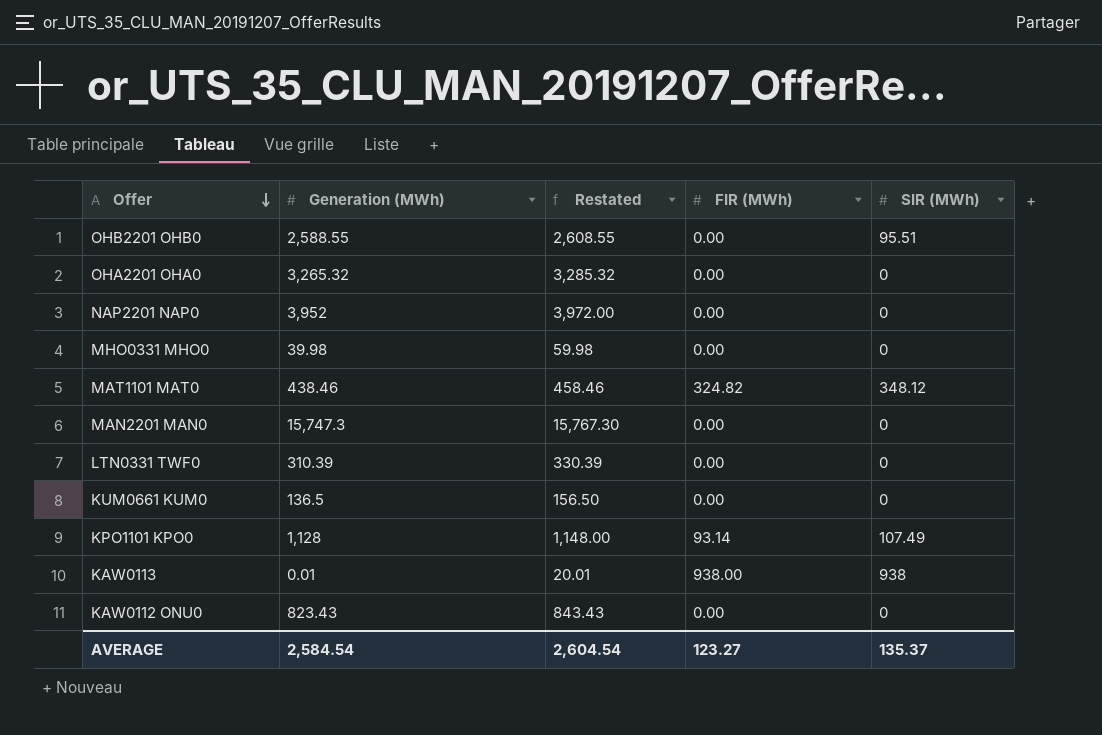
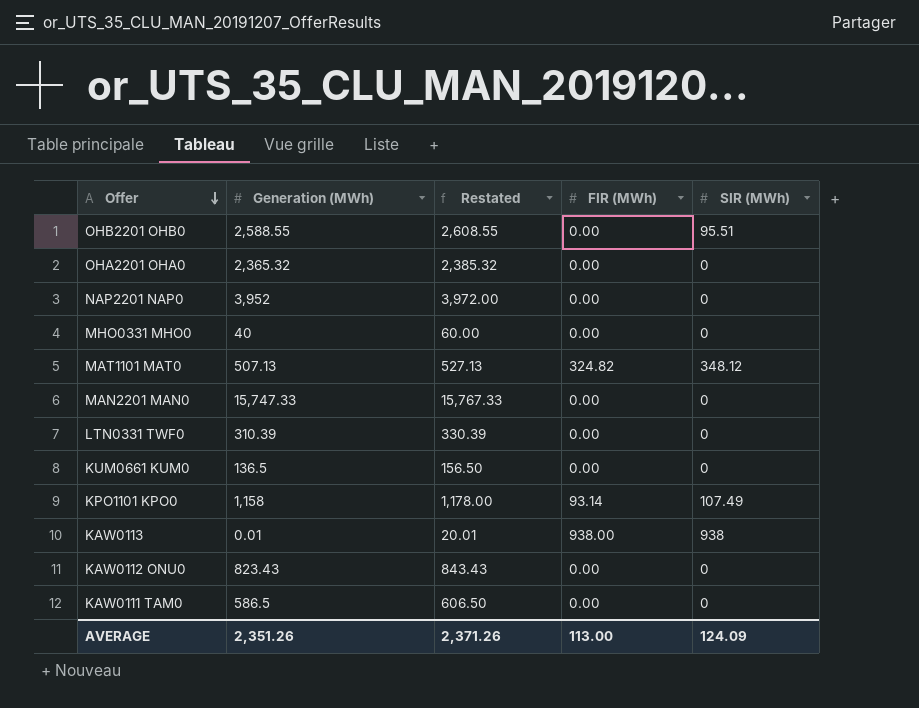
OHA2201 OHA0 | Generation (MWh): 3,265.32 -> 2,365.32
OHA2201 OHA0 | Restated: 3,285.32 -> 2,385.32
MHO0331 MHO0 | Generation (MWh): 39.98 -> 40
MHO0331 MHO0 | Restated: 59.98 -> 60.00
MAT1101 MAT0 | Generation (MWh): 438.46 -> 507.13
MAT1101 MAT0 | Restated: 458.46 -> 527.13
MAN2201 MAN0 | Generation (MWh): 15,747.3 -> 15,747.33
MAN2201 MAN0 | Restated: 15,767.30 -> 15,767.33
KPO1101 KPO0 | Generation (MWh): 1,128 -> 1,158
KPO1101 KPO0 | Restated: 1,148.00 -> 1,178.00
row KAW0111 TAM0: none -> 586.5 | 606.50 | 0.00 | 0
AVERAGE | Generation (MWh): 2,584.54 -> 2,351.26
AVERAGE | Restated: 2,604.54 -> 2,371.26
AVERAGE | FIR (MWh): 123.27 -> 113.00
AVERAGE | SIR (MWh): 135.37 -> 124.09

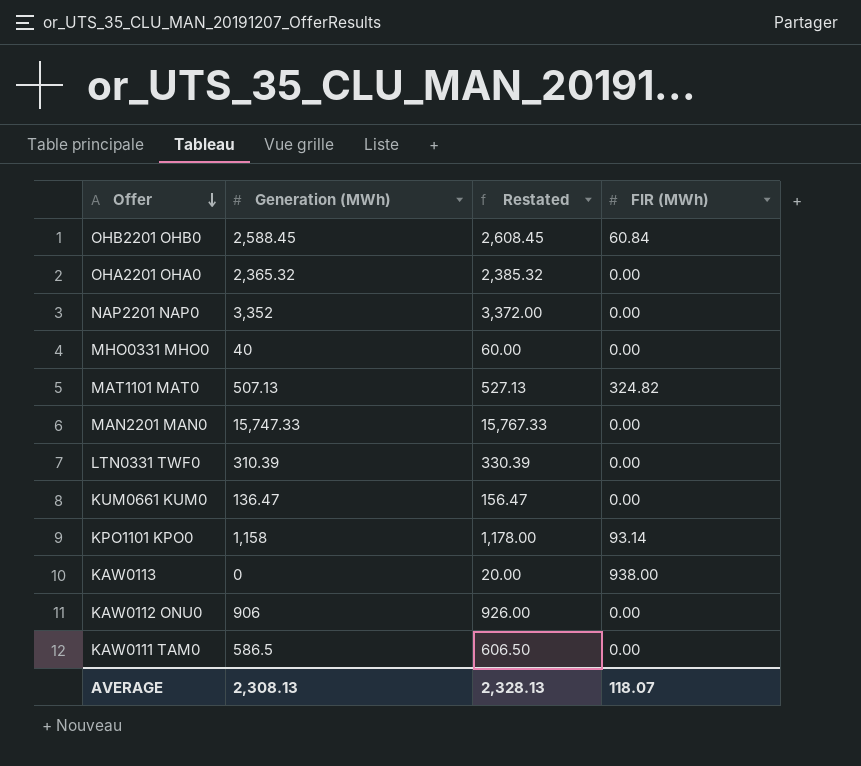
column SIR (MWh) | position: 5 -> none
OHB2201 OHB0 | Generation (MWh): 2,588.55 -> 2,588.45
OHB2201 OHB0 | Restated: 2,608.55 -> 2,608.45
OHB2201 OHB0 | FIR (MWh): 0.00 -> 60.84
NAP2201 NAP0 | Generation (MWh): 3,952 -> 3,352
NAP2201 NAP0 | Restated: 3,972.00 -> 3,372.00
KUM0661 KUM0 | Generation (MWh): 136.5 -> 136.47
KUM0661 KUM0 | Restated: 156.50 -> 156.47
KAW0113 | Generation (MWh): 0.01 -> 0
KAW0113 | Restated: 20.01 -> 20.00
KAW0112 ONU0 | Generation (MWh): 823.43 -> 906
KAW0112 ONU0 | Restated: 843.43 -> 926.00
AVERAGE | Generation (MWh): 2,351.26 -> 2,308.13
AVERAGE | Restated: 2,371.26 -> 2,328.13
AVERAGE | FIR (MWh): 113.00 -> 118.07

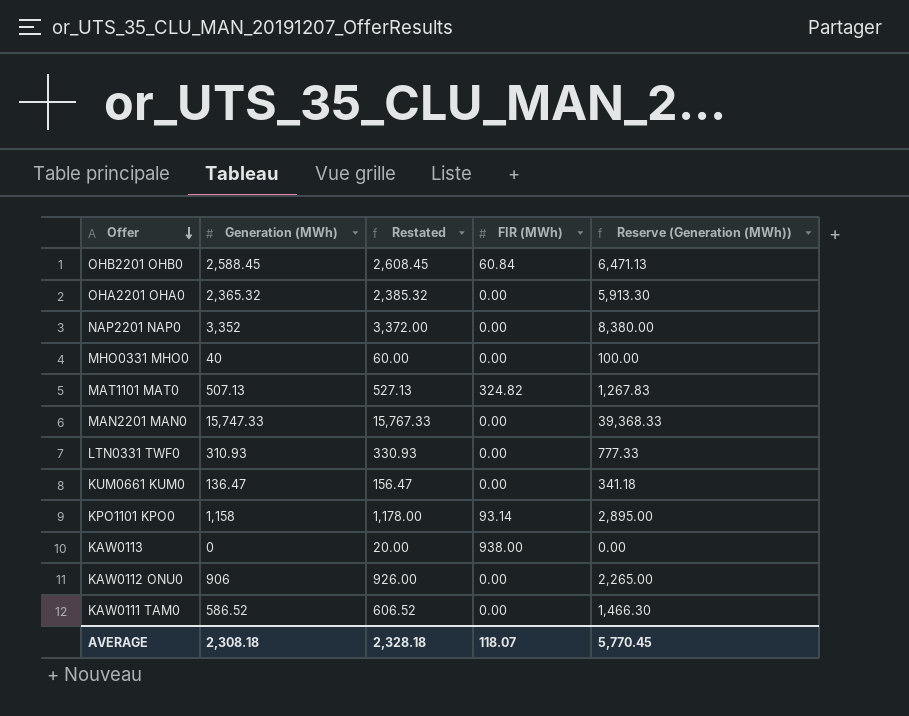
column Reserve (Generation (MWh)) | formula: none -> [Generation (MWh)] * 2.5
LTN0331 TWF0 | Generation (MWh): 310.39 -> 310.93
LTN0331 TWF0 | Restated: 330.39 -> 330.93
KAW0111 TAM0 | Generation (MWh): 586.5 -> 586.52
KAW0111 TAM0 | Restated: 606.50 -> 606.52
AVERAGE | Generation (MWh): 2,308.13 -> 2,308.18
AVERAGE | Restated: 2,328.13 -> 2,328.18

